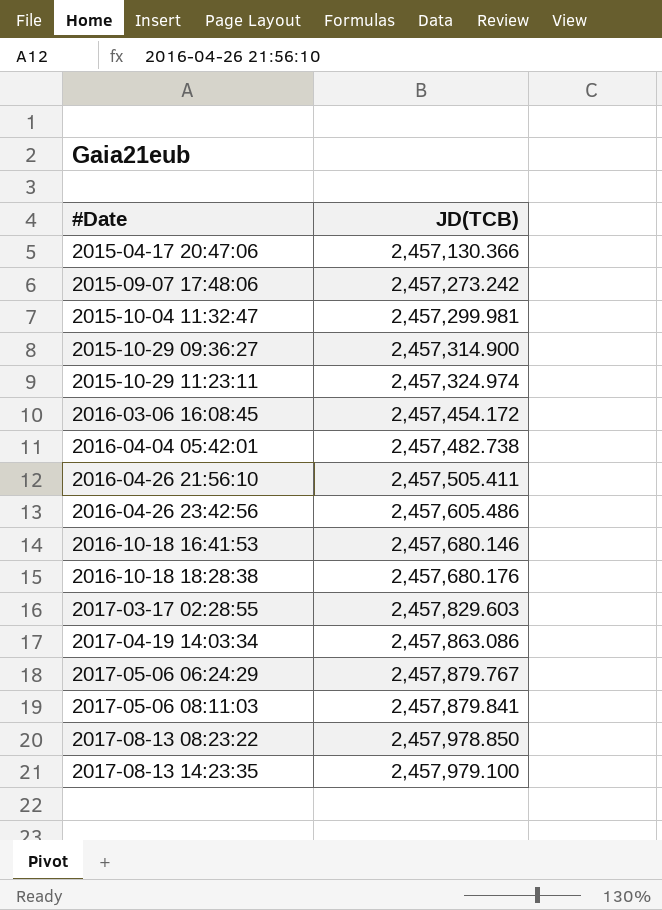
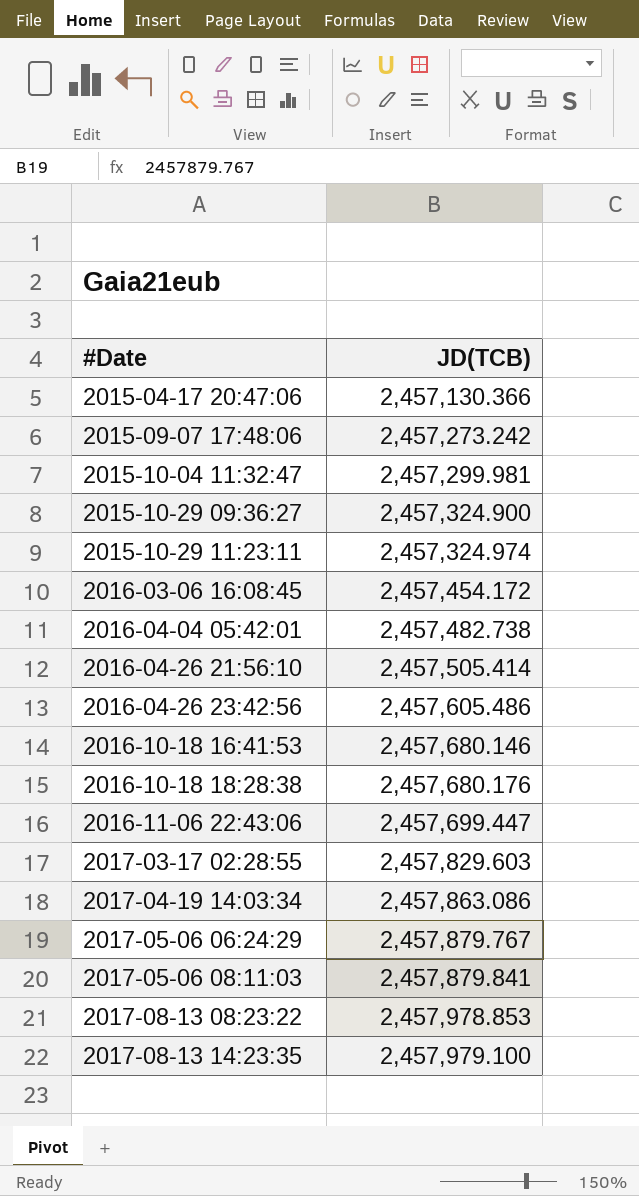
2015-10-29 09:36:27 | JD(TCB): 2,457,314.900 -> 2,457,324.900
2016-04-26 21:56:10 | JD(TCB): 2,457,505.411 -> 2,457,505.414
row 2016-11-06 22:43:06: none -> 2,457,699.447
2017-08-13 08:23:22 | JD(TCB): 2,457,978.850 -> 2,457,978.853

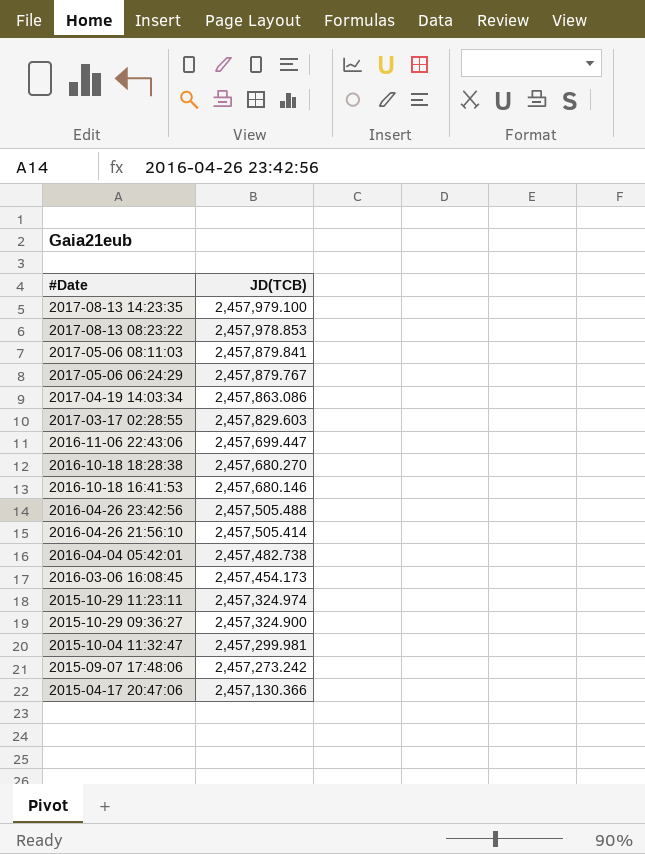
row order: #Date ascending -> #Date descending
2016-10-18 18:28:38 | JD(TCB): 2,457,680.176 -> 2,457,680.270
2016-04-26 23:42:56 | JD(TCB): 2,457,605.486 -> 2,457,505.488
2016-03-06 16:08:45 | JD(TCB): 2,457,454.172 -> 2,457,454.173

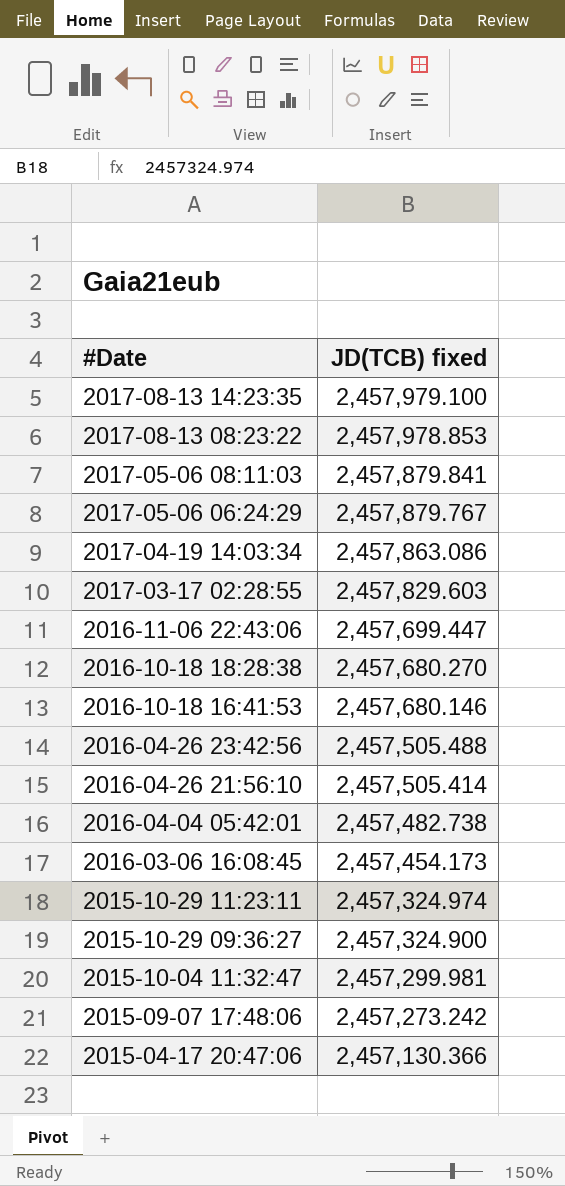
column name: JD(TCB) -> JD(TCB) fixed

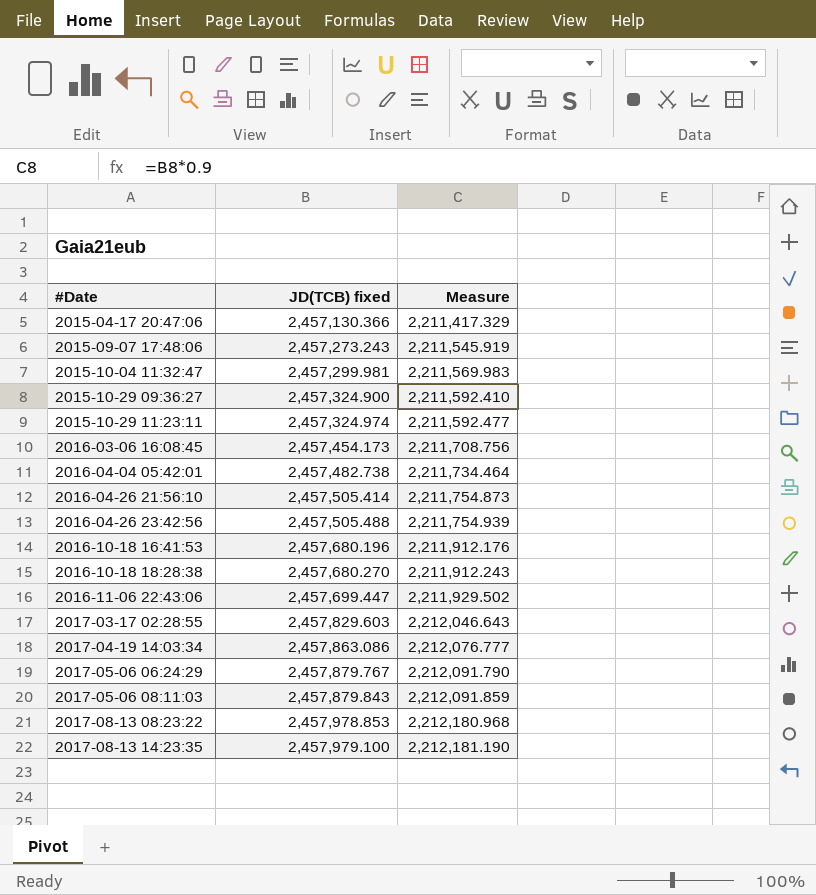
row order: #Date descending -> #Date ascending
column Measure | formula: none -> [JD(TCB) fixed] * 0.9
2015-09-07 17:48:06 | JD(TCB) fixed: 2,457,273.242 -> 2,457,273.243
2016-10-18 16:41:53 | JD(TCB) fixed: 2,457,680.146 -> 2,457,680.196
2017-05-06 08:11:03 | JD(TCB) fixed: 2,457,879.841 -> 2,457,879.843

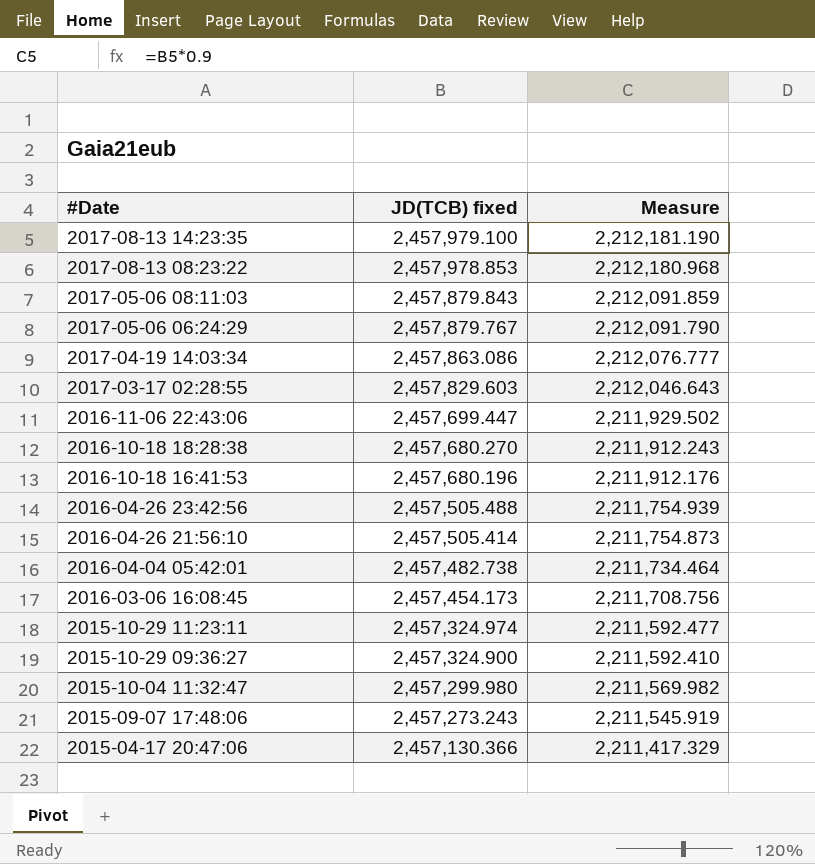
row order: #Date ascending -> #Date descending
2015-10-04 11:32:47 | JD(TCB) fixed: 2,457,299.981 -> 2,457,299.980
2015-10-04 11:32:47 | Measure: 2,211,569.983 -> 2,211,569.982

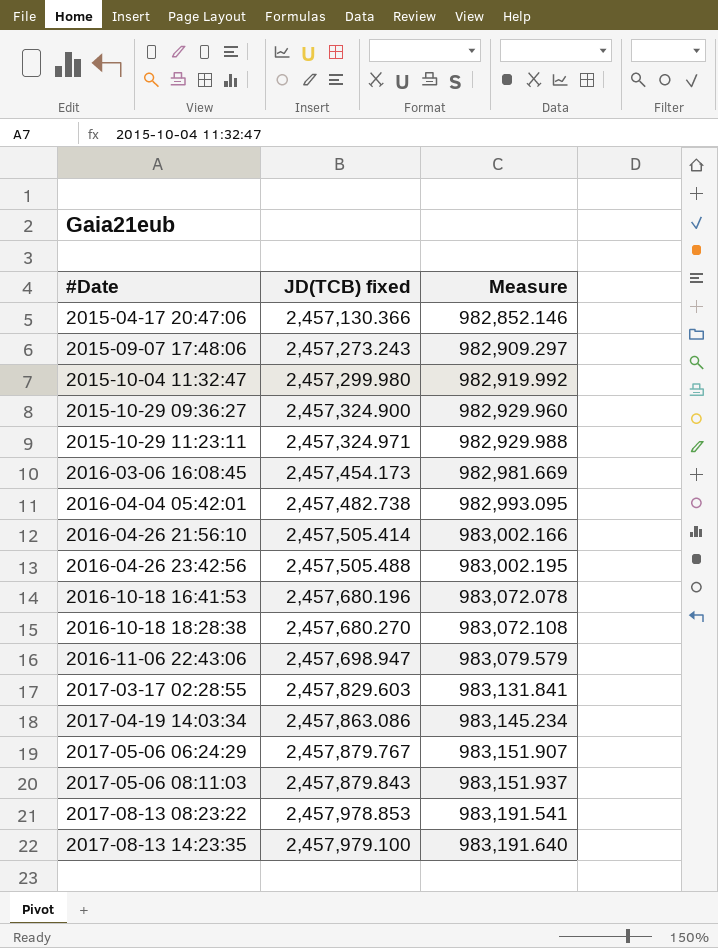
row order: #Date descending -> #Date ascending
column Measure | formula: [JD(TCB) fixed] * 0.9 -> [JD(TCB) fixed] * 0.4
2015-10-29 11:23:11 | JD(TCB) fixed: 2,457,324.974 -> 2,457,324.971
2016-11-06 22:43:06 | JD(TCB) fixed: 2,457,699.447 -> 2,457,698.947

